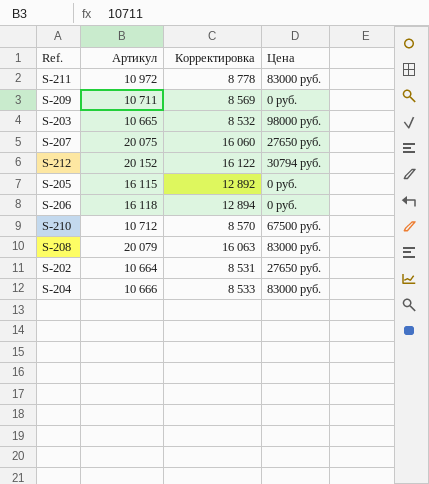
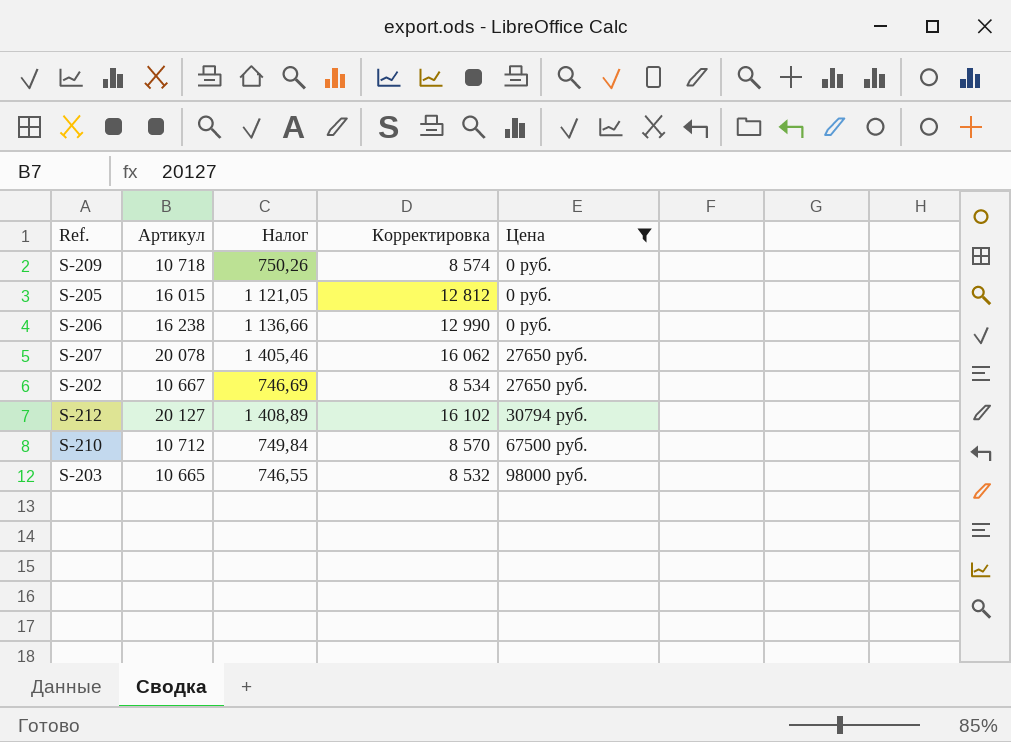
filter: none -> Цена != 83000 руб.
row order: none -> Цена ascending
column Налог | formula: none -> [Артикул] * 0,07
S-209 | Артикул: 10 711 -> 10 718
S-209 | Корректировка: 8 569 -> 8 574
S-205 | Артикул: 16 115 -> 16 015
S-205 | Корректировка: 12 892 -> 12 812
S-206 | Артикул: 16 118 -> 16 238
S-206 | Корректировка: 12 894 -> 12 990
S-207 | Артикул: 20 075 -> 20 078
S-207 | Корректировка: 16 060 -> 16 062
S-202 | Артикул: 10 664 -> 10 667
S-202 | Корректировка: 8 531 -> 8 534
S-212 | Артикул: 20 152 -> 20 127
S-212 | Корректировка: 16 122 -> 16 102

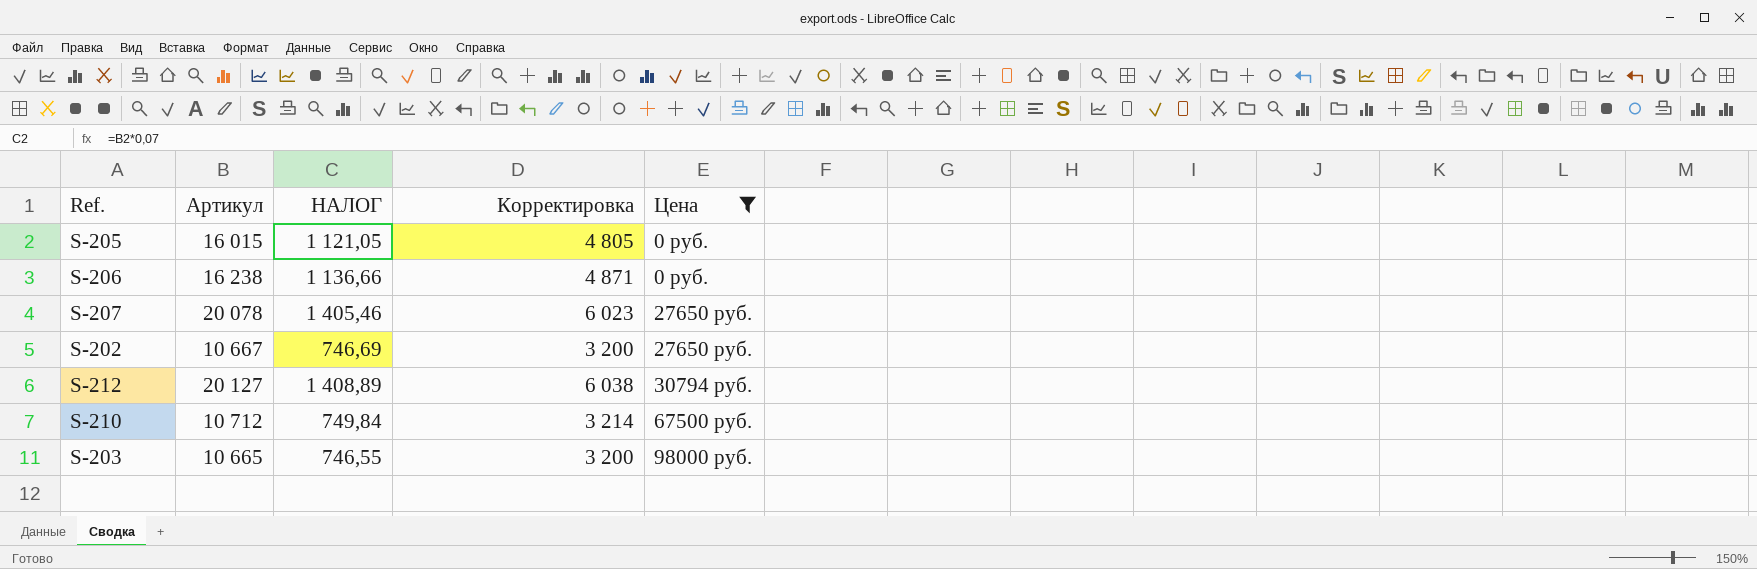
column name: Налог -> НАЛОГ
column Корректировка | formula: [Артикул] * 0,8 -> [Артикул] * 0,3
row S-209: 10 718 | 750,26 | 8 574 | 0 руб. -> none

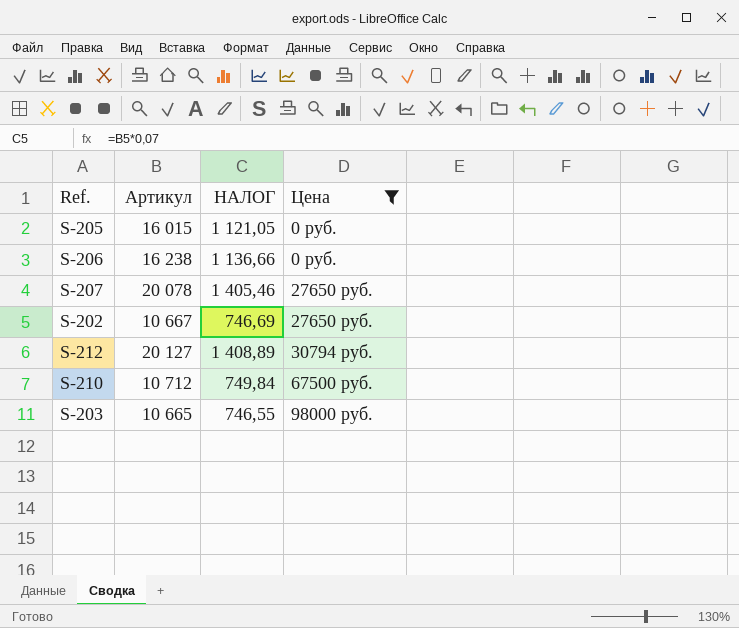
column Корректировка | formula: [Артикул] * 0,3 -> none

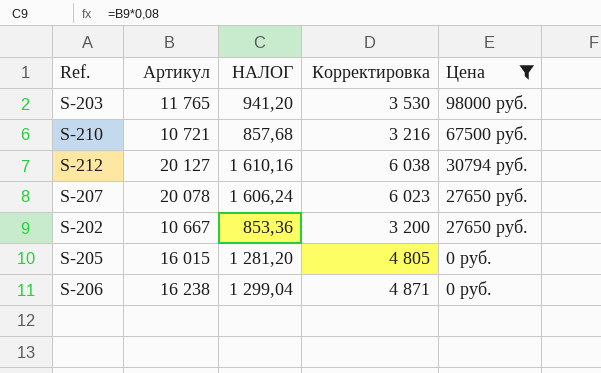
row order: Цена ascending -> Цена descending
column НАЛОГ | formula: [Артикул] * 0,07 -> [Артикул] * 0,08
column Корректировка | formula: none -> [Артикул] * 0,3
S-203 | Артикул: 10 665 -> 11 765
S-210 | Артикул: 10 712 -> 10 721

